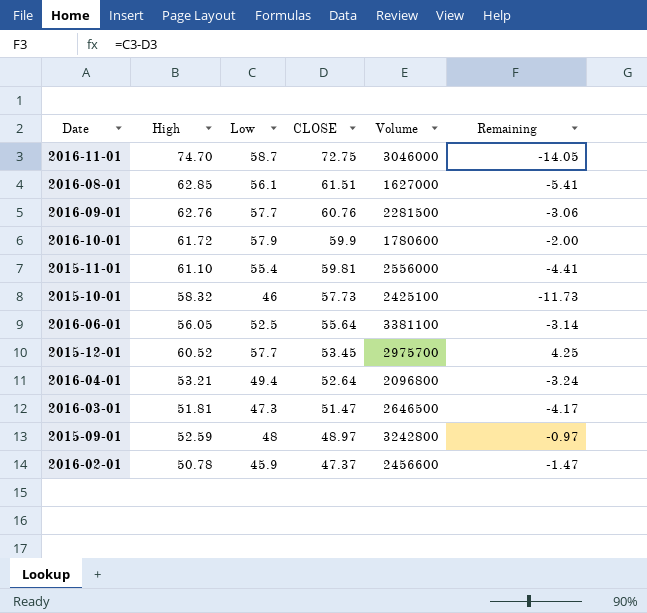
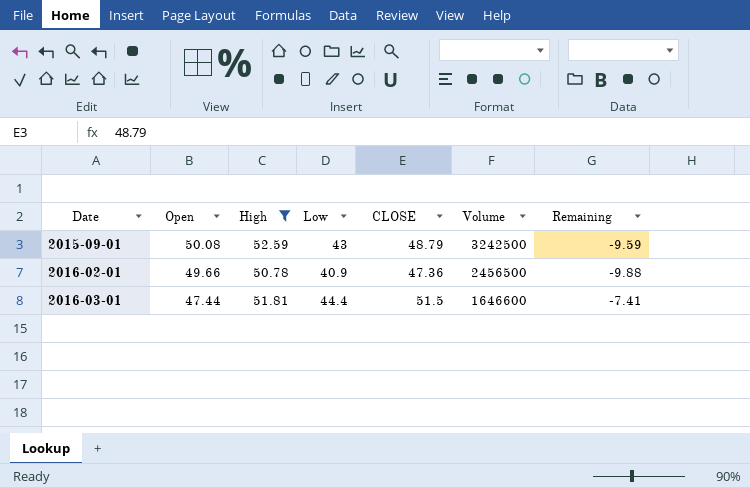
filter: none -> High <= 52.59
row order: CLOSE descending -> Date ascending
column Open | position: none -> 2
column Remaining | formula: [Low] - [CLOSE] -> [Low] - [High]
2015-09-01 | Low: 48 -> 43
2015-09-01 | CLOSE: 48.97 -> 48.79
2015-09-01 | Volume: 3242800 -> 3242500
2016-02-01 | Low: 45.9 -> 40.9
2016-02-01 | CLOSE: 47.37 -> 47.36
2016-02-01 | Volume: 2456600 -> 2456500
2016-03-01 | Low: 47.3 -> 44.4
2016-03-01 | CLOSE: 51.47 -> 51.5
2016-03-01 | Volume: 2646500 -> 1646600

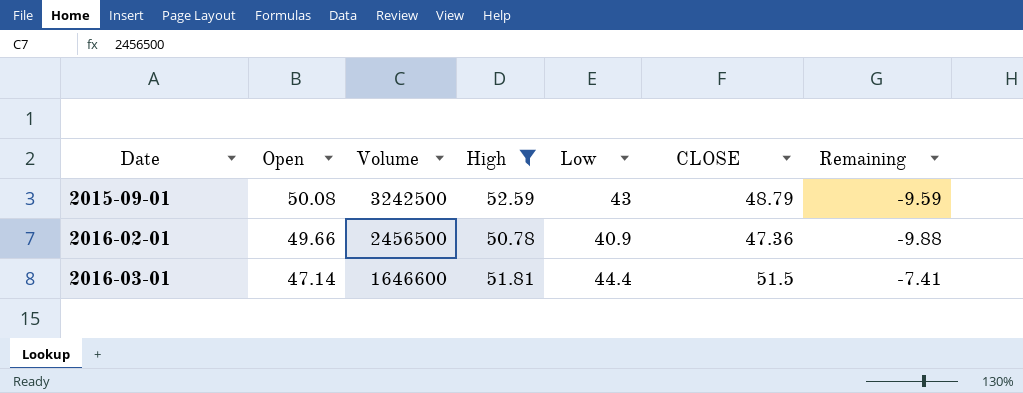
column Volume | position: 6 -> 3
2016-03-01 | Open: 47.44 -> 47.14

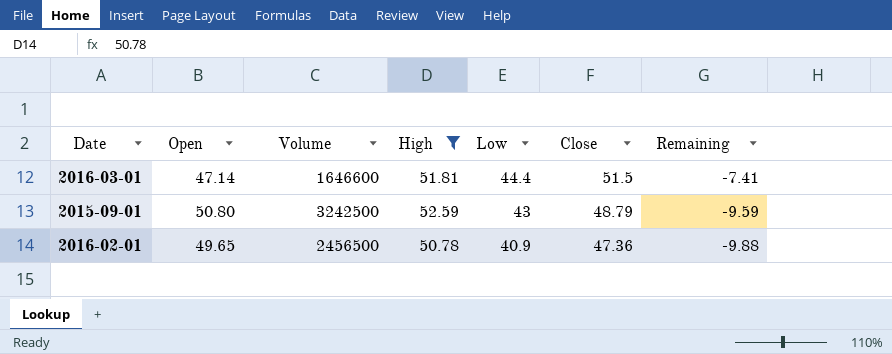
row order: Date ascending -> Low descending
column name: CLOSE -> Close
2015-09-01 | Open: 50.08 -> 50.80
2016-02-01 | Open: 49.66 -> 49.65

